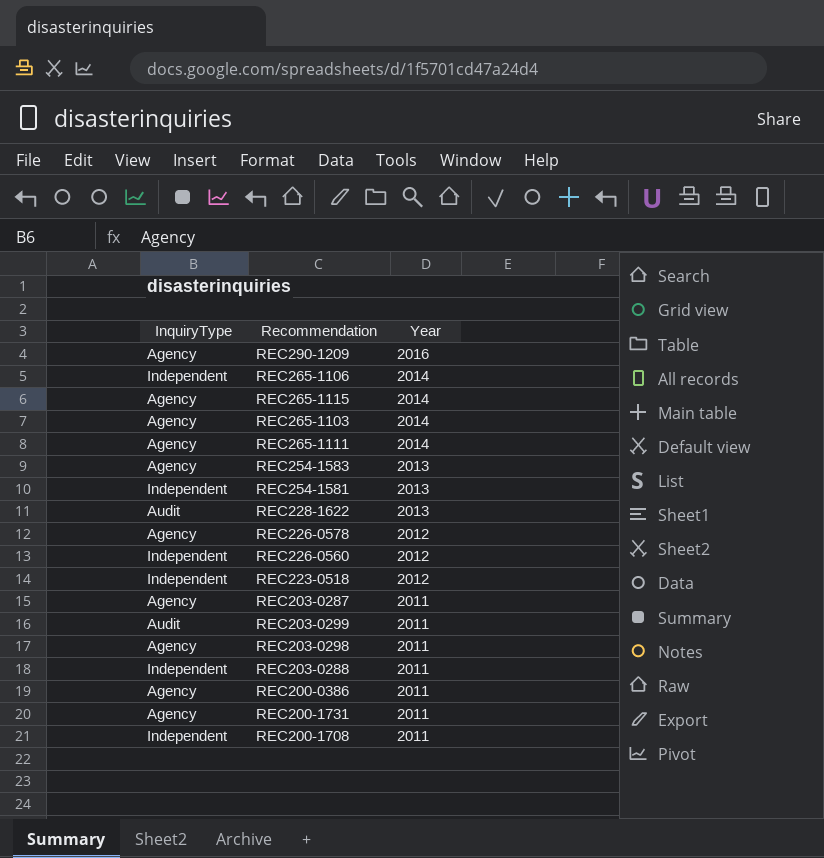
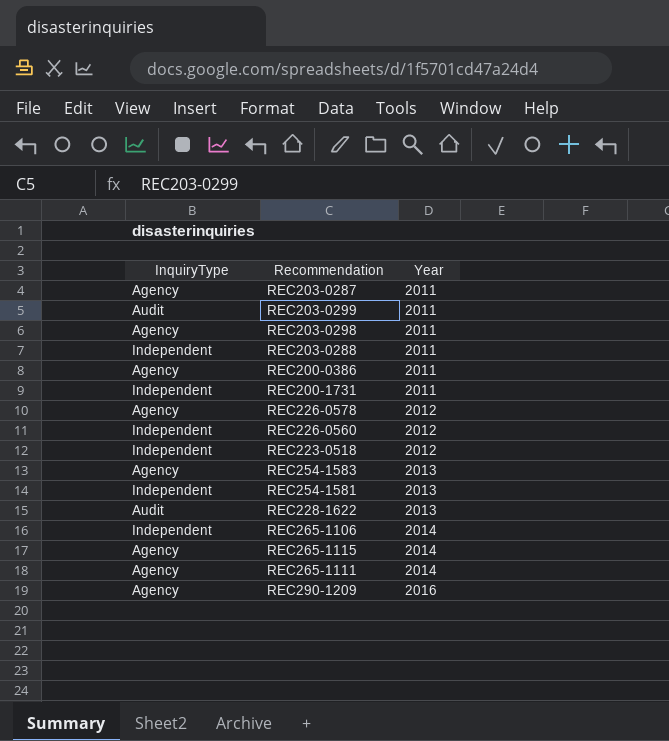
row order: Year descending -> Year ascending
row REC265-1103: Agency | 2014 -> none
row REC200-1708: Independent | 2011 -> none
REC200-1731 | InquiryType: Agency -> Independent

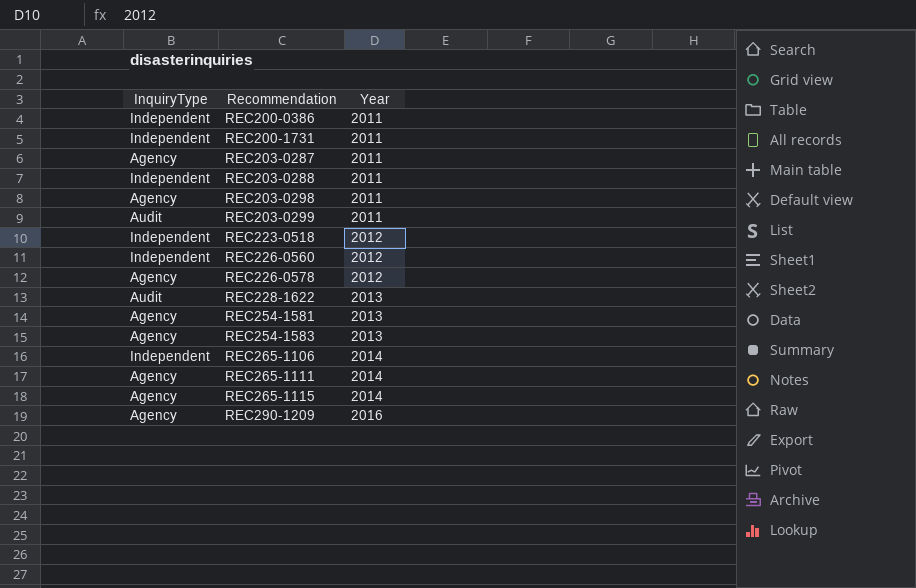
row order: Year ascending -> Recommendation ascending
REC200-0386 | InquiryType: Agency -> Independent
REC254-1581 | InquiryType: Independent -> Agency

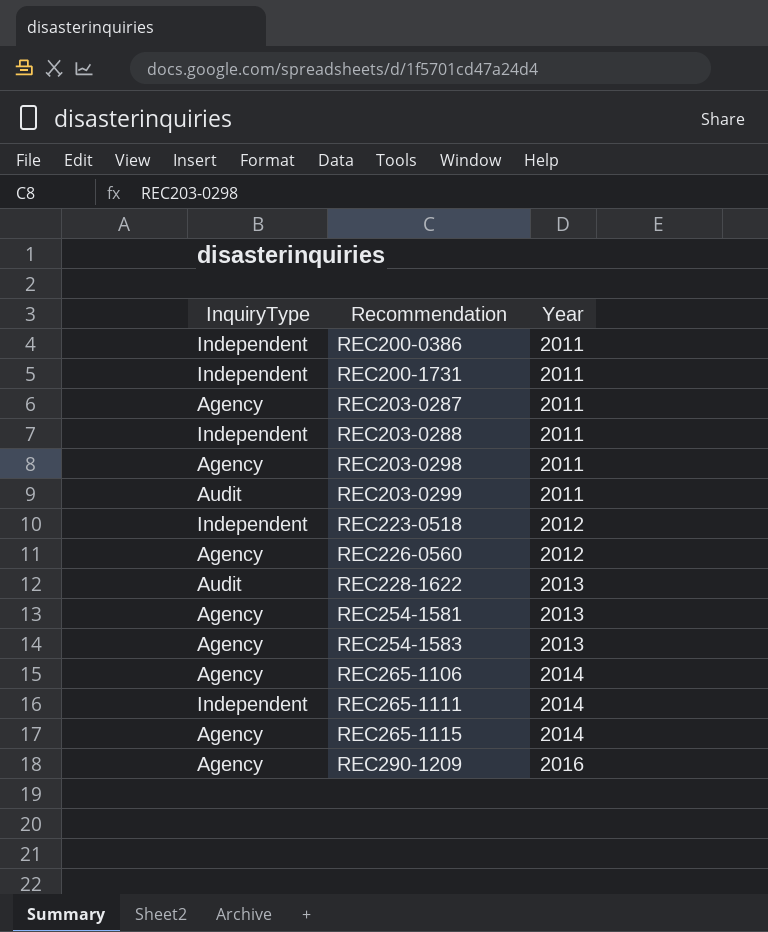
row REC226-0578: Agency | 2012 -> none
REC226-0560 | InquiryType: Independent -> Agency
REC265-1106 | InquiryType: Independent -> Agency
REC265-1111 | InquiryType: Agency -> Independent

